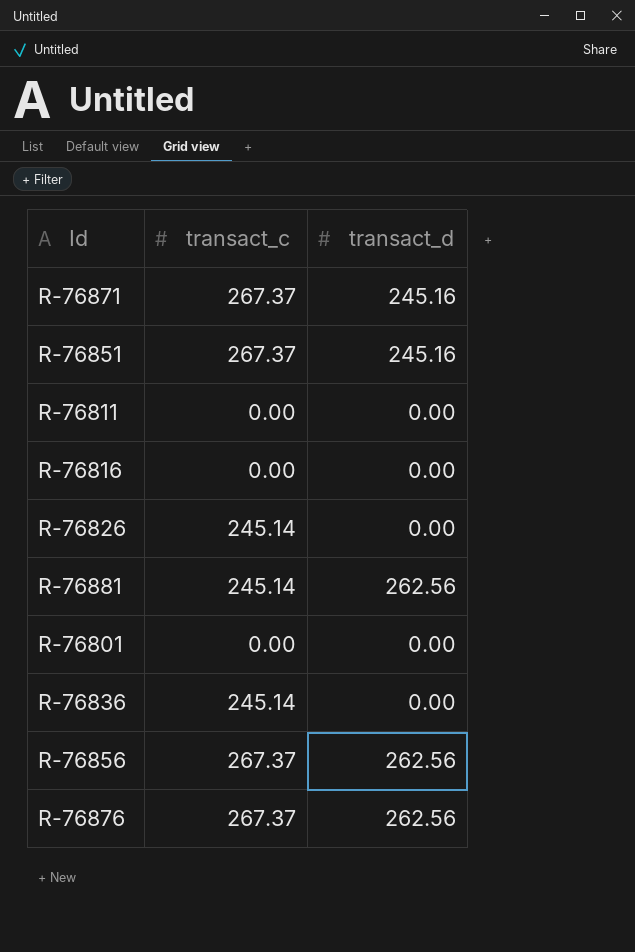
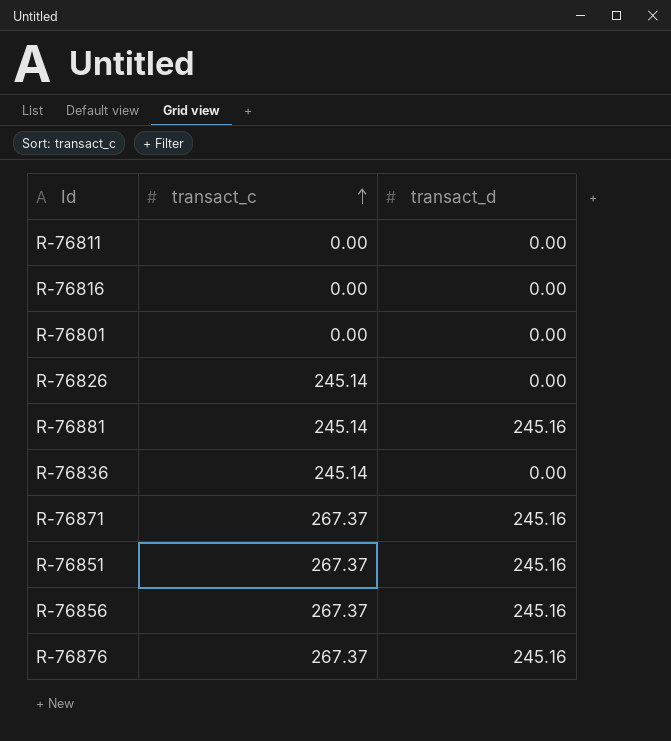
row order: none -> transact_c ascending
R-76881 | transact_d: 262.56 -> 245.16
R-76856 | transact_d: 262.56 -> 245.16
R-76876 | transact_d: 262.56 -> 245.16

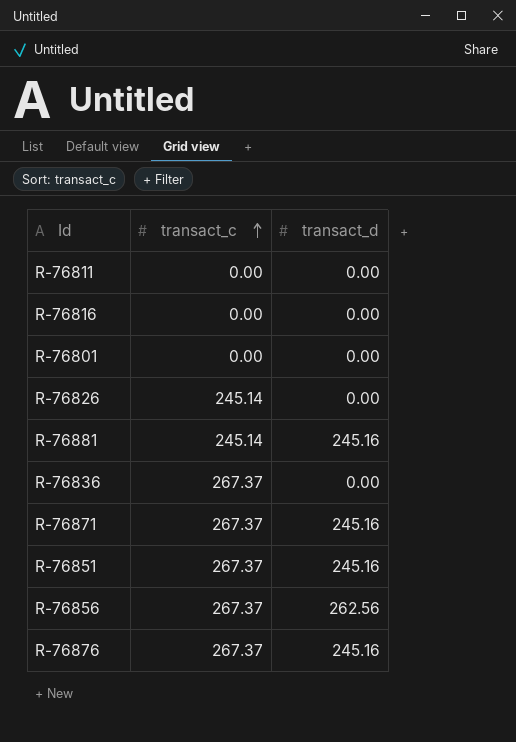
R-76836 | transact_c: 245.14 -> 267.37
R-76856 | transact_d: 245.16 -> 262.56

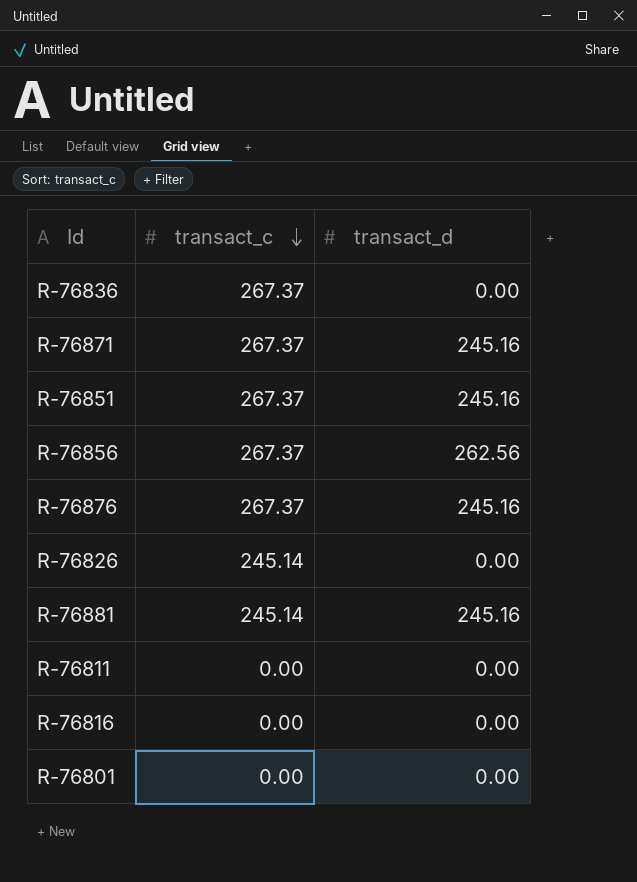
row order: transact_c ascending -> transact_c descending

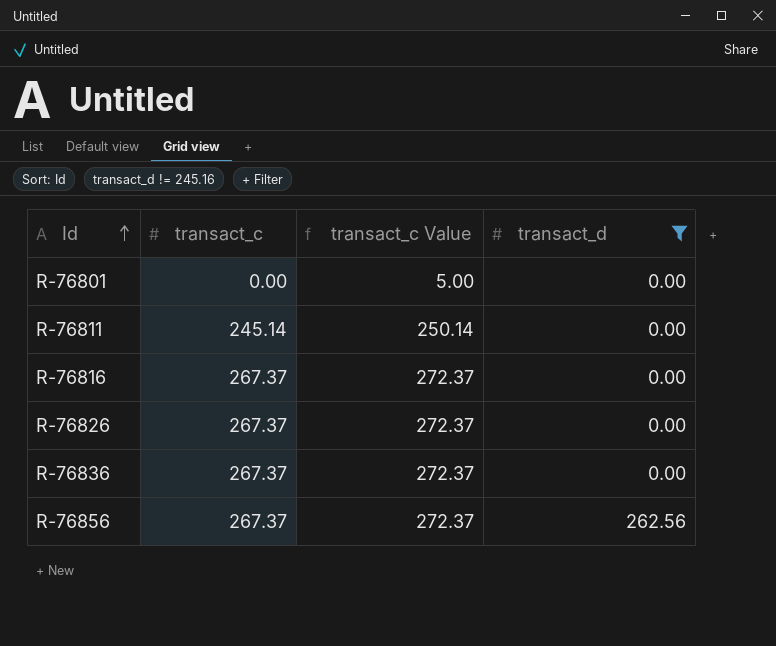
filter: none -> transact_d != 245.16
row order: transact_c descending -> Id ascending
column transact_c Value | formula: none -> [transact_c] + 5
R-76811 | transact_c: 0.00 -> 245.14
R-76816 | transact_c: 0.00 -> 267.37
R-76826 | transact_c: 245.14 -> 267.37

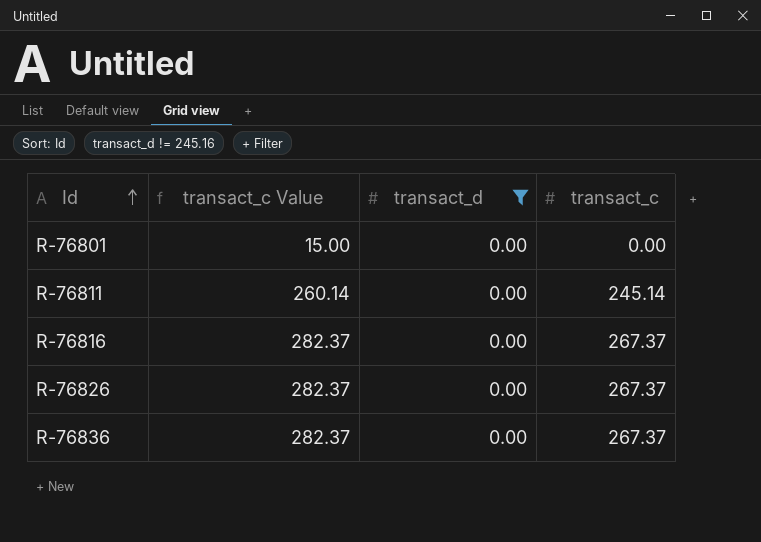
column transact_c Value | formula: [transact_c] + 5 -> [transact_c] + 15
column transact_c | position: 2 -> 4
row R-76856: 267.37 | 272.37 | 262.56 -> none

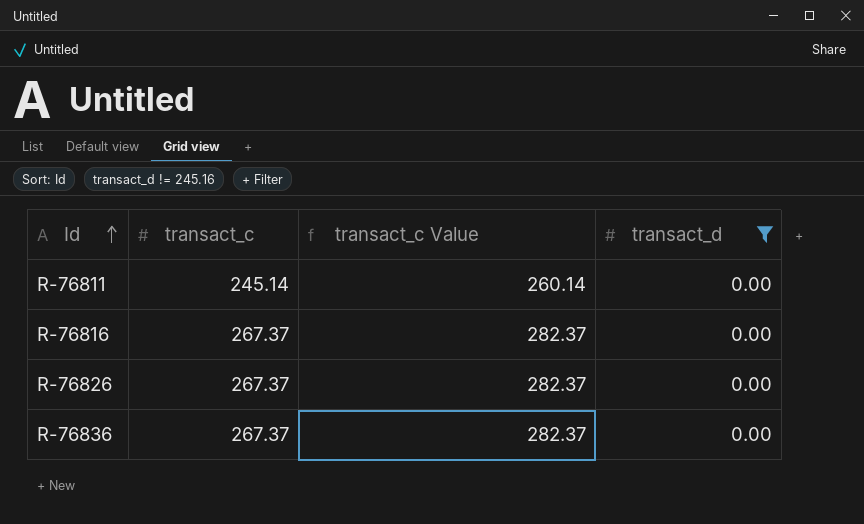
column transact_c | position: 4 -> 2
row R-76801: 15.00 | 0.00 | 0.00 -> none

